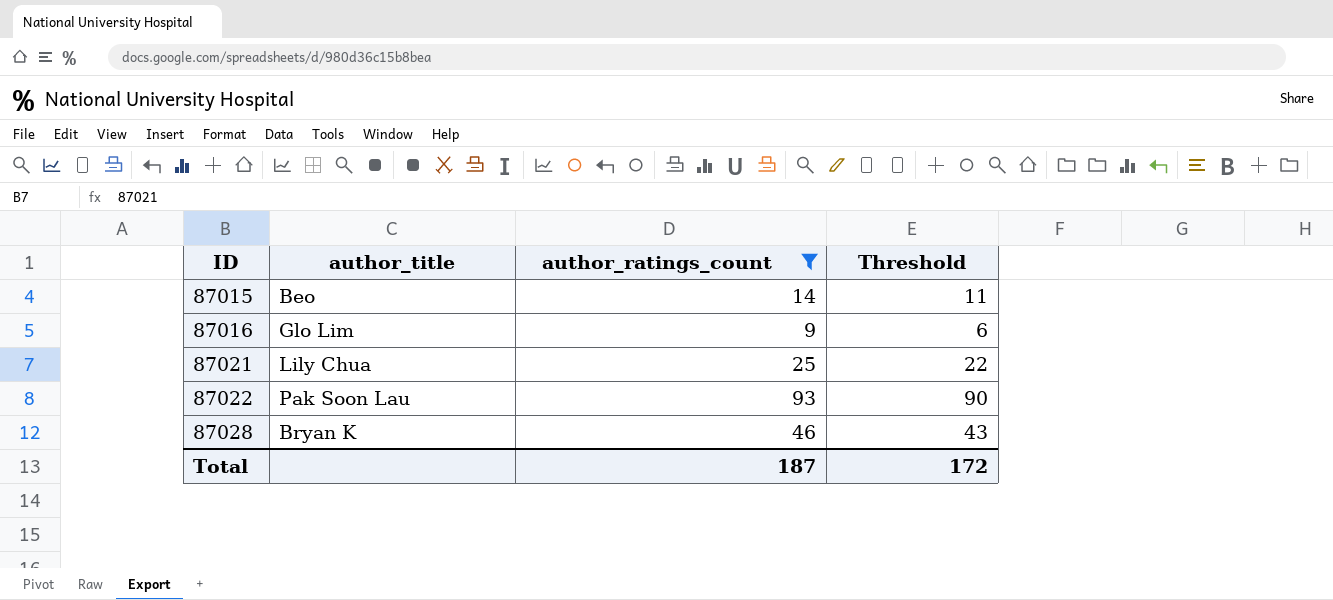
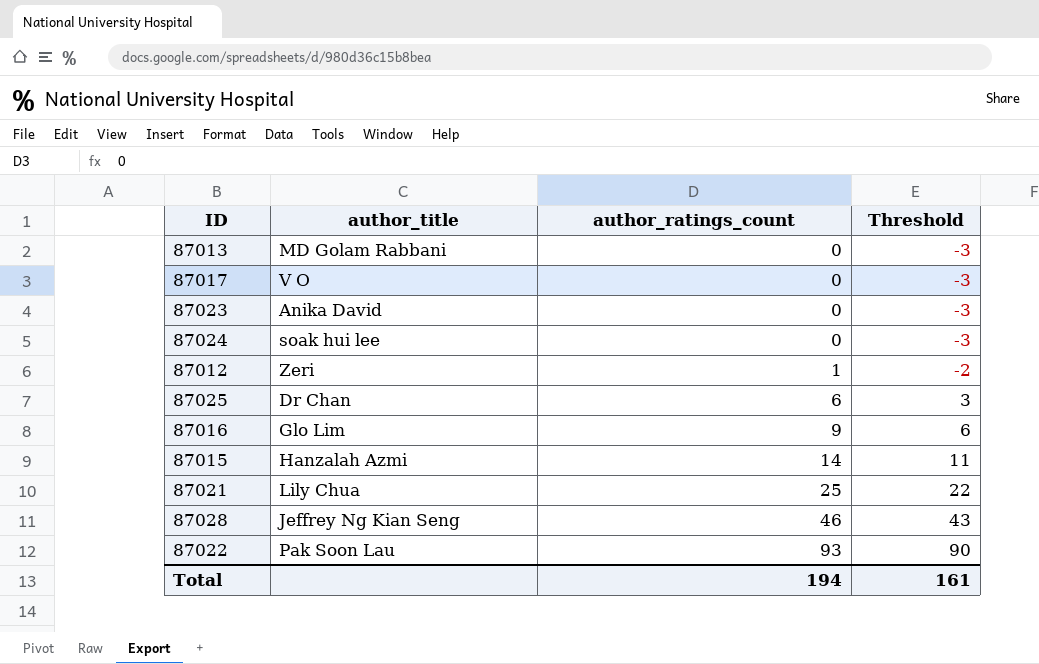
filter: author_ratings_count >= 9 -> none
row order: ID ascending -> author_ratings_count ascending
87015 | author_title: Beo -> Hanzalah Azmi
87028 | author_title: Bryan K -> Jeffrey Ng Kian Seng
Total | author_ratings_count: 187 -> 194
Total | Threshold: 172 -> 161

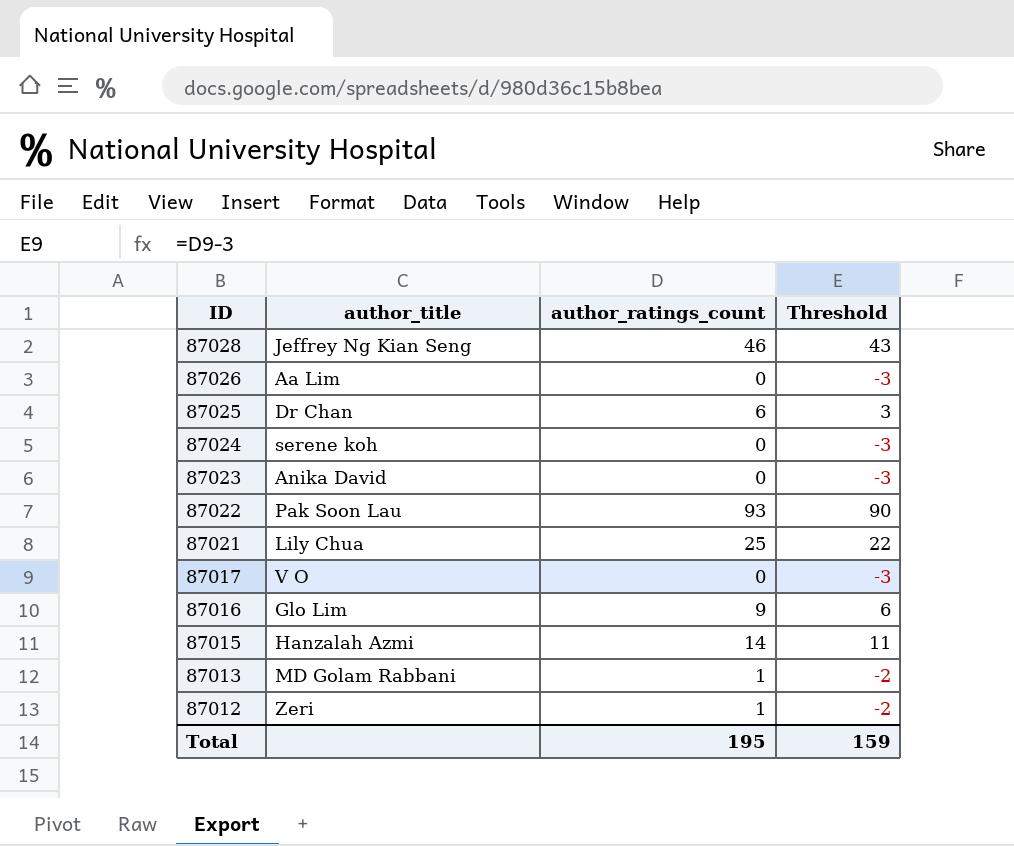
row order: author_ratings_count ascending -> ID descending
row 87026: none -> Aa Lim | 0 | -3
87024 | author_title: soak hui lee -> serene koh
87013 | author_ratings_count: 0 -> 1
87013 | Threshold: -3 -> -2
Total | author_ratings_count: 194 -> 195
Total | Threshold: 161 -> 159

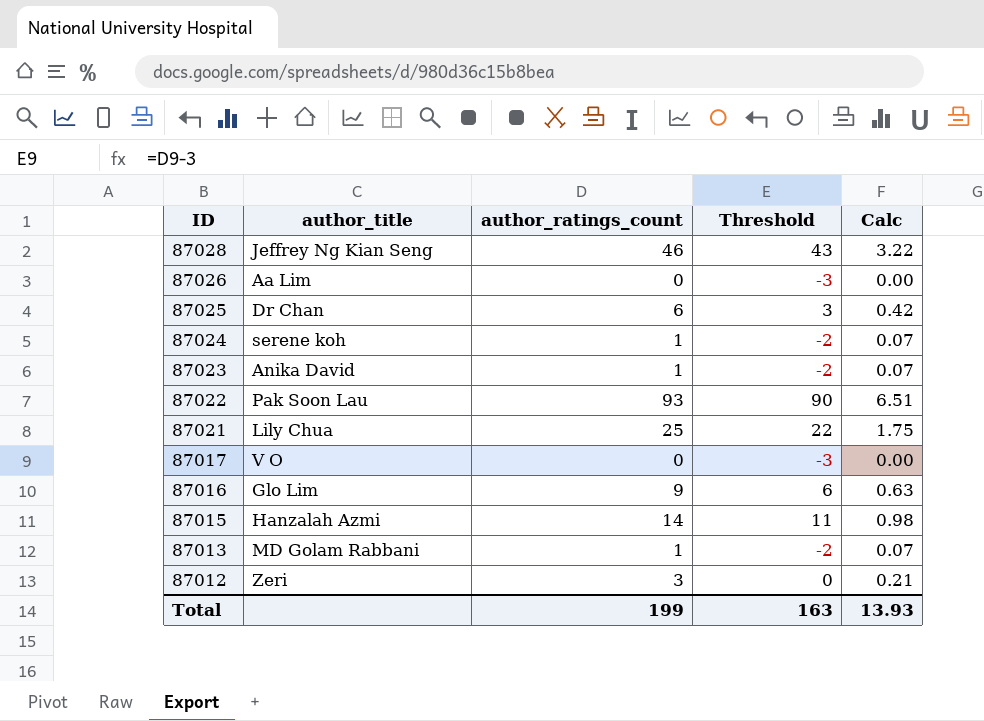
column Calc | formula: none -> [author_ratings_count] * 0.07
87024 | author_ratings_count: 0 -> 1
87024 | Threshold: -3 -> -2
87023 | author_ratings_count: 0 -> 1
87023 | Threshold: -3 -> -2
87012 | author_ratings_count: 1 -> 3
87012 | Threshold: -2 -> 0
Total | author_ratings_count: 195 -> 199
Total | Threshold: 159 -> 163

